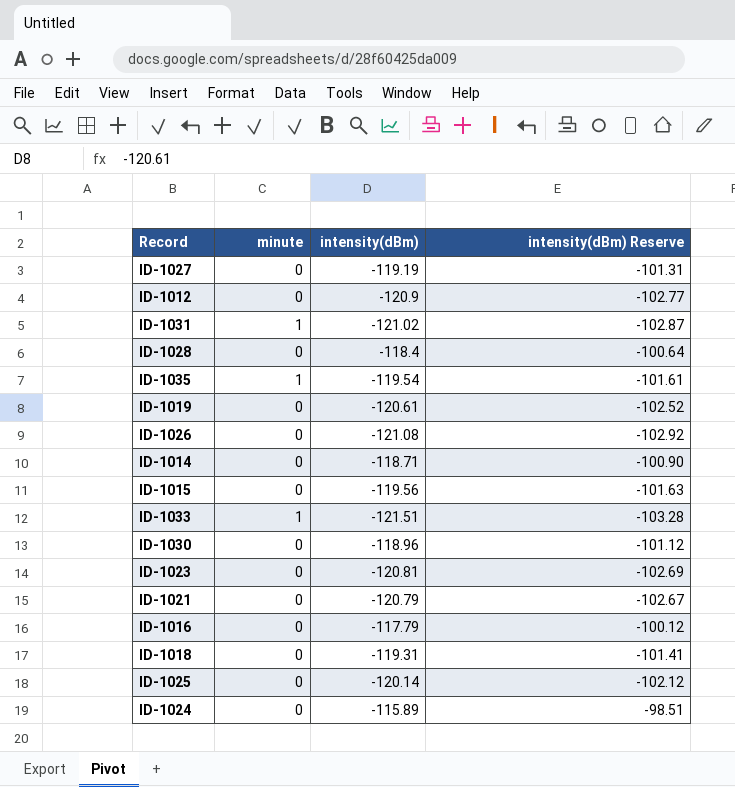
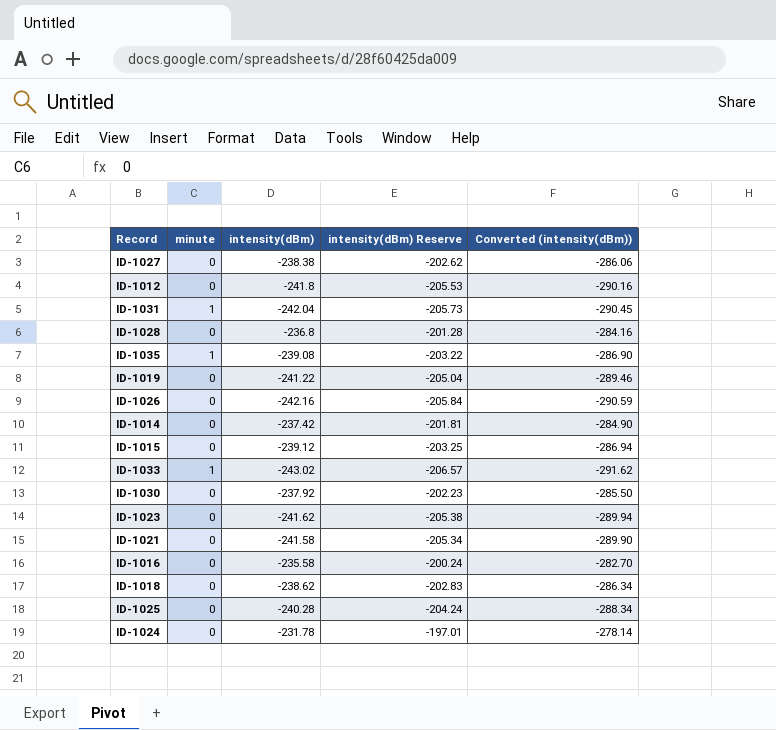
column Converted (intensity(dBm)) | formula: none -> [intensity(dBm)] * 1.2
ID-1027 | intensity(dBm): -119.19 -> -238.38
ID-1027 | intensity(dBm) Reserve: -101.31 -> -202.62
ID-1012 | intensity(dBm): -120.9 -> -241.8
ID-1012 | intensity(dBm) Reserve: -102.77 -> -205.53
ID-1031 | intensity(dBm): -121.02 -> -242.04
ID-1031 | intensity(dBm) Reserve: -102.87 -> -205.73
ID-1028 | intensity(dBm): -118.4 -> -236.8
ID-1028 | intensity(dBm) Reserve: -100.64 -> -201.28
ID-1035 | intensity(dBm): -119.54 -> -239.08
ID-1035 | intensity(dBm) Reserve: -101.61 -> -203.22
ID-1019 | intensity(dBm): -120.61 -> -241.22
ID-1019 | intensity(dBm) Reserve: -102.52 -> -205.04
ID-1026 | intensity(dBm): -121.08 -> -242.16
ID-1026 | intensity(dBm) Reserve: -102.92 -> -205.84
ID-1014 | intensity(dBm): -118.71 -> -237.42
ID-1014 | intensity(dBm) Reserve: -100.90 -> -201.81
ID-1015 | intensity(dBm): -119.56 -> -239.12
ID-1015 | intensity(dBm) Reserve: -101.63 -> -203.25
ID-1033 | intensity(dBm): -121.51 -> -243.02
ID-1033 | intensity(dBm) Reserve: -103.28 -> -206.57
ID-1030 | intensity(dBm): -118.96 -> -237.92
ID-1030 | intensity(dBm) Reserve: -101.12 -> -202.23
ID-1023 | intensity(dBm): -120.81 -> -241.62
ID-1023 | intensity(dBm) Reserve: -102.69 -> -205.38
ID-1021 | intensity(dBm): -120.79 -> -241.58
ID-1021 | intensity(dBm) Reserve: -102.67 -> -205.34
ID-1016 | intensity(dBm): -117.79 -> -235.58
ID-1016 | intensity(dBm) Reserve: -100.12 -> -200.24
ID-1018 | intensity(dBm): -119.31 -> -238.62
ID-1018 | intensity(dBm) Reserve: -101.41 -> -202.83
ID-1025 | intensity(dBm): -120.14 -> -240.28
ID-1025 | intensity(dBm) Reserve: -102.12 -> -204.24
ID-1024 | intensity(dBm): -115.89 -> -231.78
ID-1024 | intensity(dBm) Reserve: -98.51 -> -197.01

